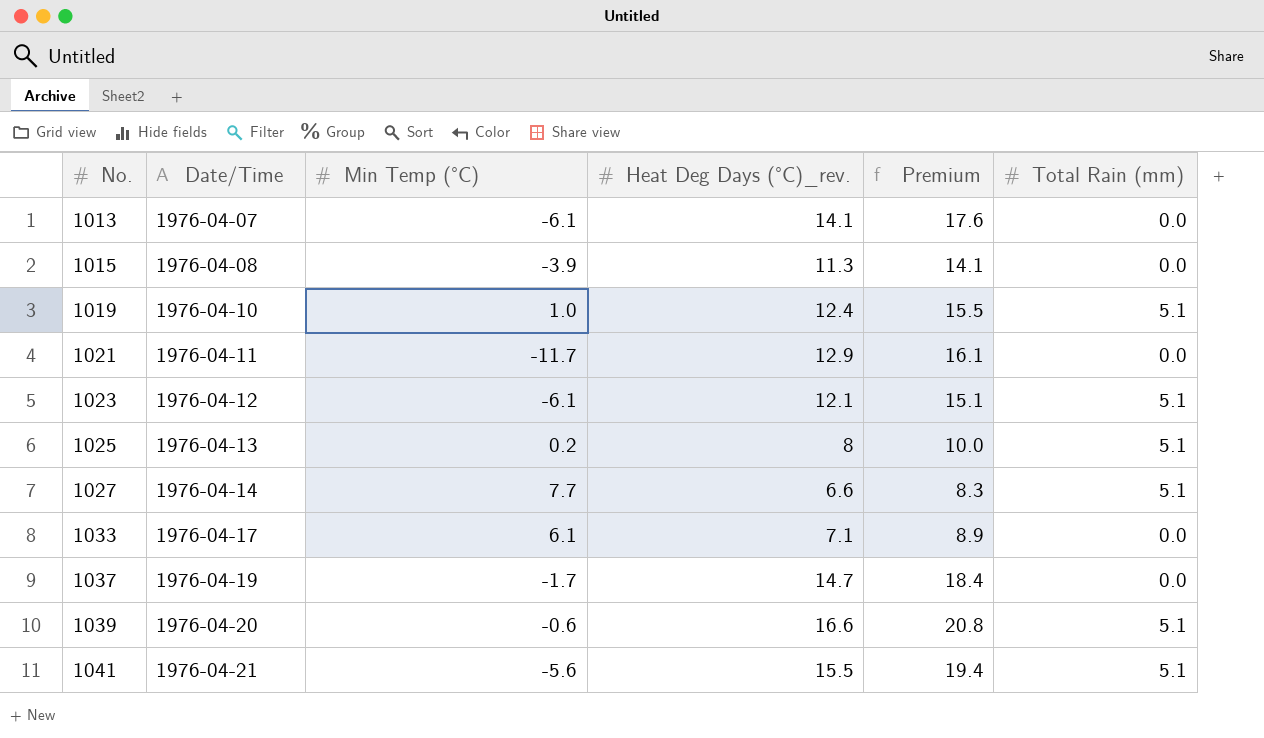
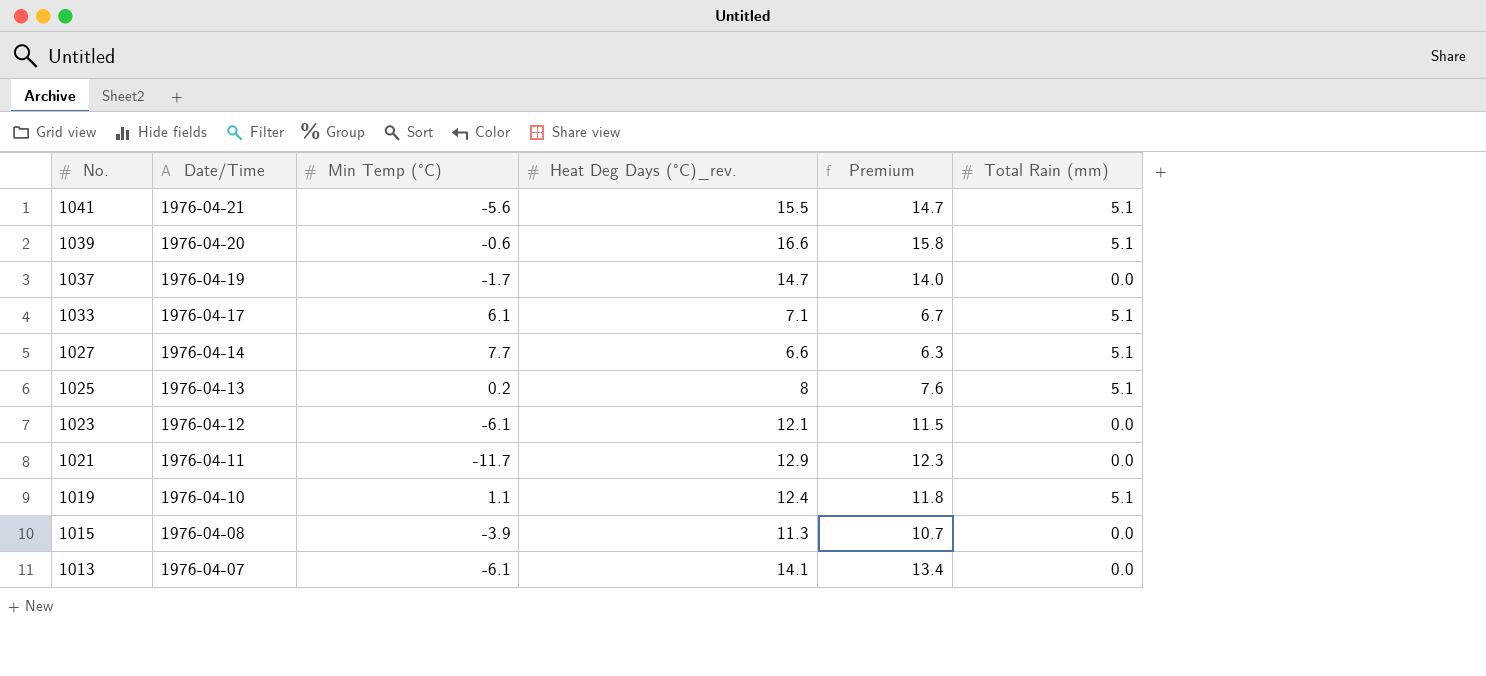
row order: No. ascending -> No. descending
column Premium | formula: [Heat Deg Days (°C)_rev.] * 1.25 -> [Heat Deg Days (°C)_rev.] * 0.95
1033 | Total Rain (mm): 0.0 -> 5.1
1023 | Total Rain (mm): 5.1 -> 0.0
1019 | Min Temp (°C): 1.0 -> 1.1

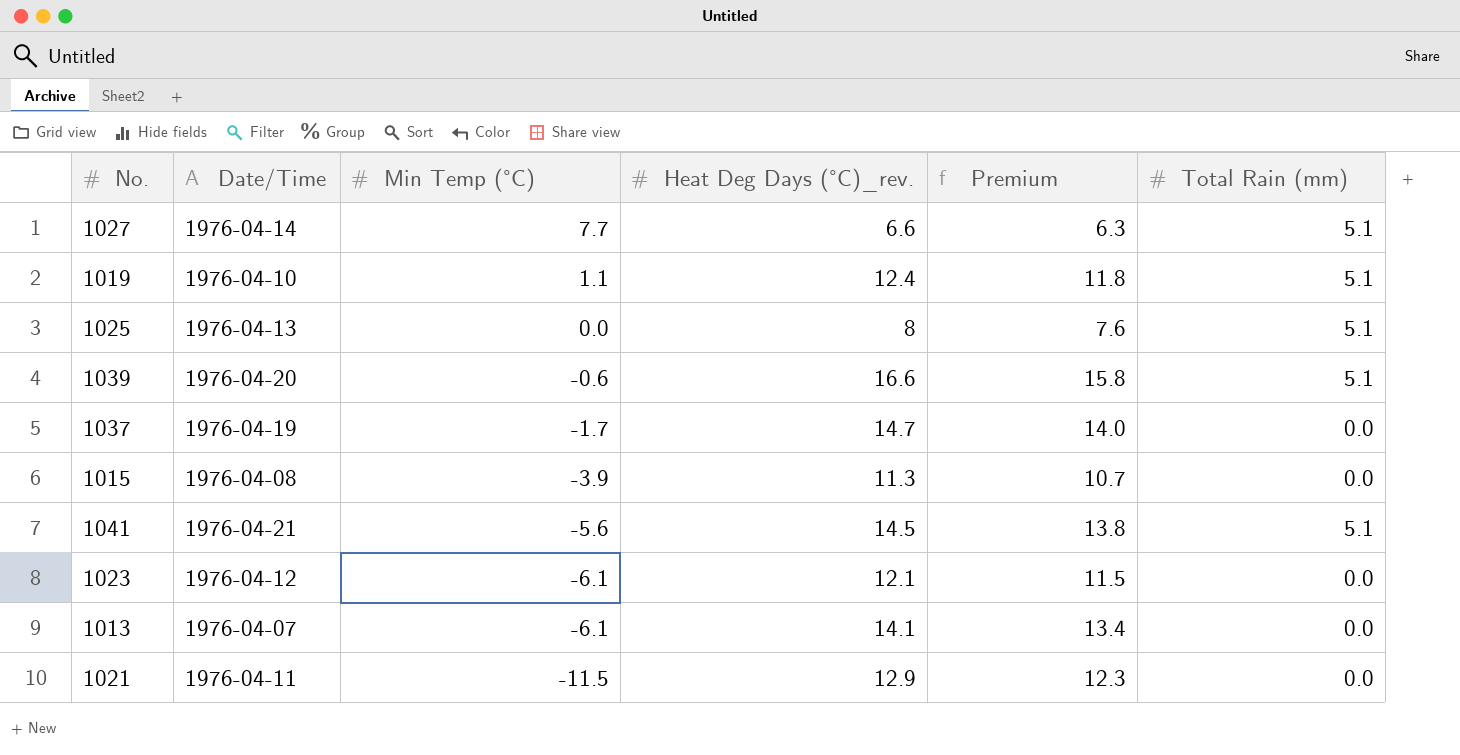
row order: No. descending -> Min Temp (°C) descending
row 1033: 1976-04-17 | 6.1 | 7.1 | 6.7 | 5.1 -> none
1025 | Min Temp (°C): 0.2 -> 0.0
1041 | Heat Deg Days (°C)_rev.: 15.5 -> 14.5
1041 | Premium: 14.7 -> 13.8
1021 | Min Temp (°C): -11.7 -> -11.5

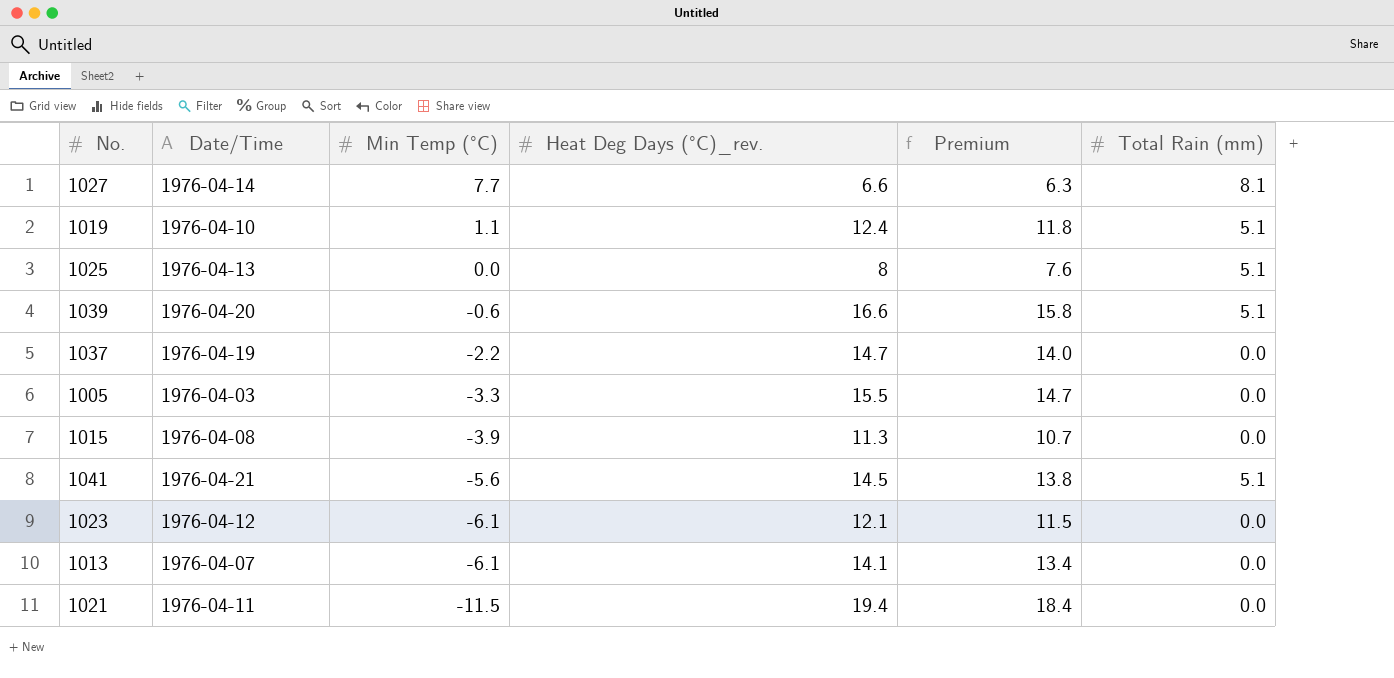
1027 | Total Rain (mm): 5.1 -> 8.1
1037 | Min Temp (°C): -1.7 -> -2.2
row 1005: none -> 1976-04-03 | -3.3 | 15.5 | 14.7 | 0.0
1021 | Heat Deg Days (°C)_rev.: 12.9 -> 19.4
1021 | Premium: 12.3 -> 18.4

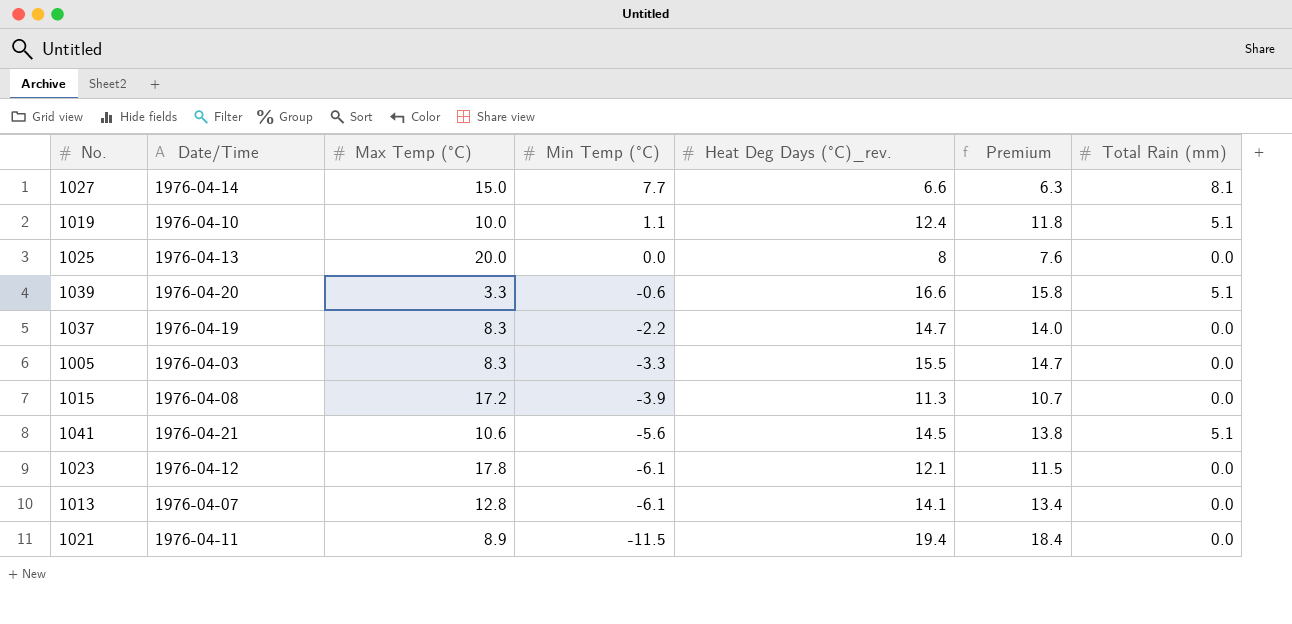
column Max Temp (°C) | position: none -> 3
1025 | Total Rain (mm): 5.1 -> 0.0

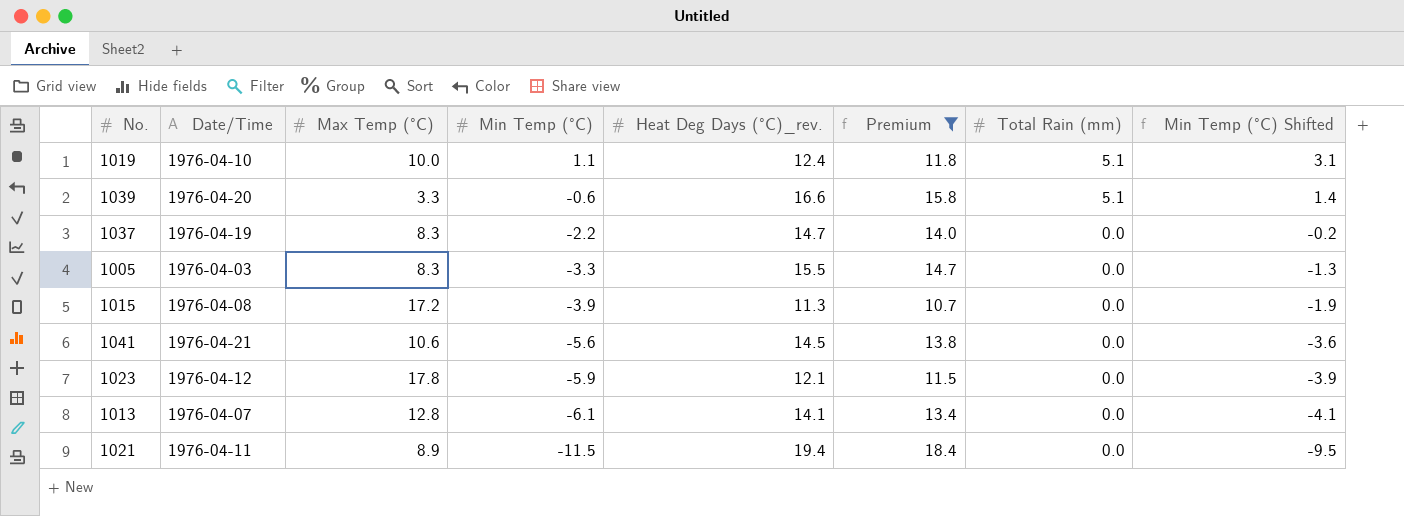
filter: none -> Premium >= 10.7
column Min Temp (°C) Shifted | formula: none -> [Min Temp (°C)] + 2
1041 | Total Rain (mm): 5.1 -> 0.0
1023 | Min Temp (°C): -6.1 -> -5.9

